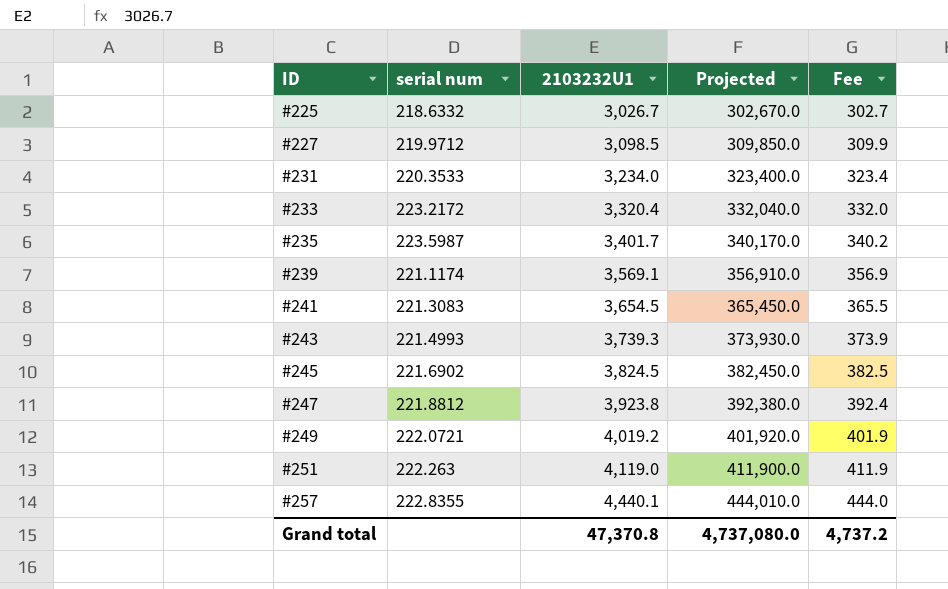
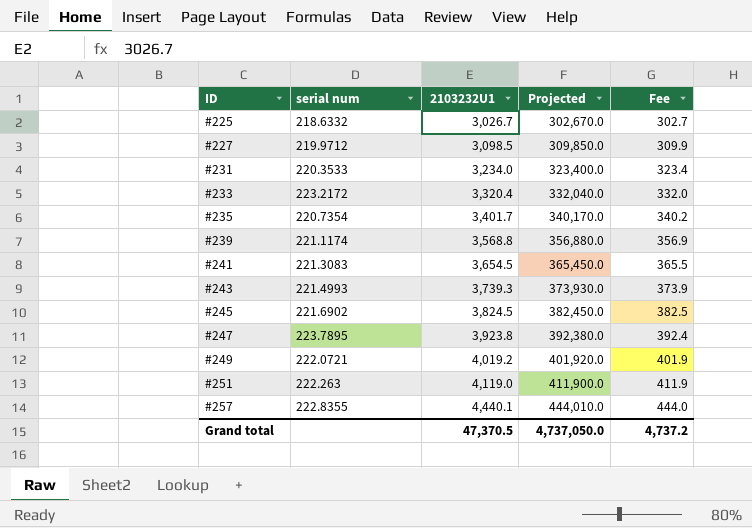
#235 | serial num: 223.5987 -> 220.7354
#239 | 2103232U1: 3,569.1 -> 3,568.8
#239 | Projected: 356,910.0 -> 356,880.0
#247 | serial num: 221.8812 -> 223.7895
Grand total | 2103232U1: 47,370.8 -> 47,370.5
Grand total | Projected: 4,737,080.0 -> 4,737,050.0

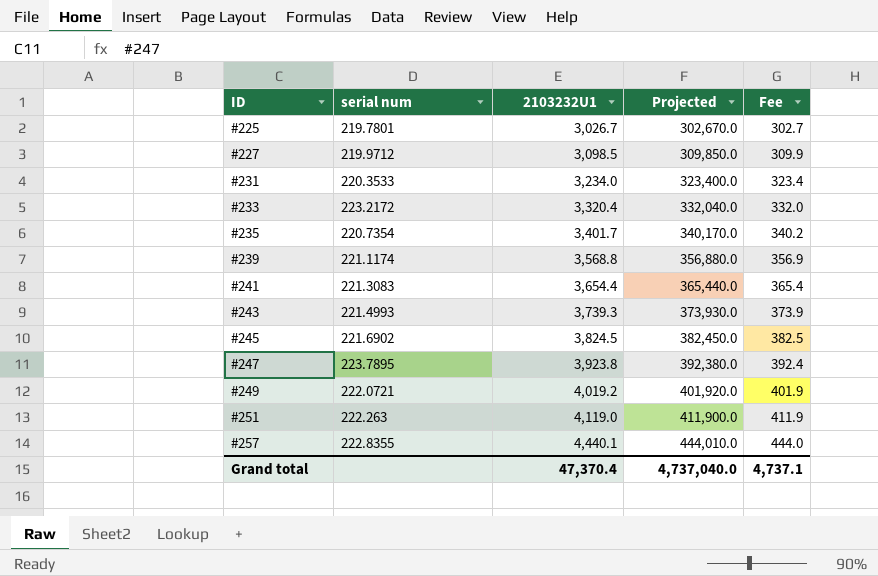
#225 | serial num: 218.6332 -> 219.7801
#241 | 2103232U1: 3,654.5 -> 3,654.4
#241 | Projected: 365,450.0 -> 365,440.0
#241 | Fee: 365.5 -> 365.4
Grand total | 2103232U1: 47,370.5 -> 47,370.4
Grand total | Projected: 4,737,050.0 -> 4,737,040.0
Grand total | Fee: 4,737.2 -> 4,737.1

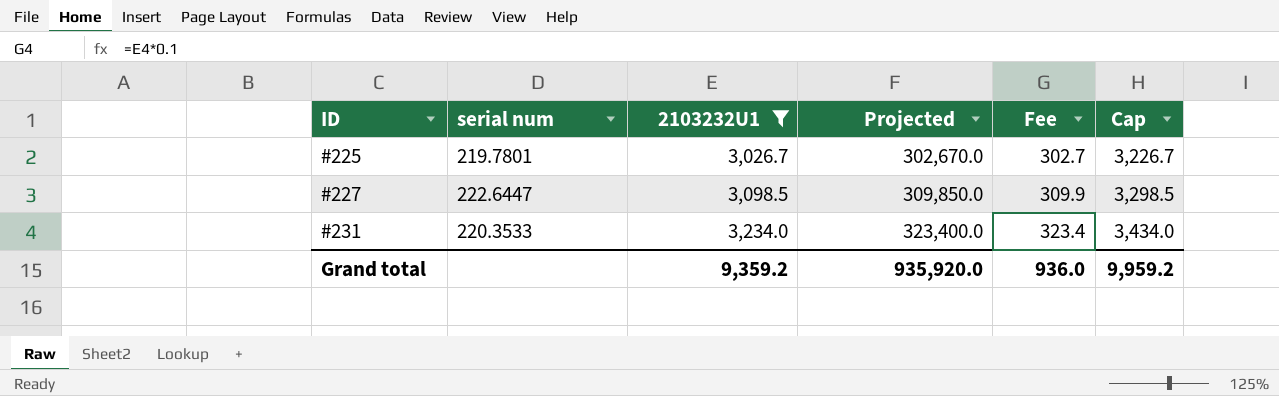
filter: none -> 2103232U1 <= 3,234.0
column Cap | formula: none -> [2103232U1] + 200
#227 | serial num: 219.9712 -> 222.6447
Grand total | 2103232U1: 47,370.4 -> 9,359.2
Grand total | Projected: 4,737,040.0 -> 935,920.0
Grand total | Fee: 4,737.1 -> 936.0

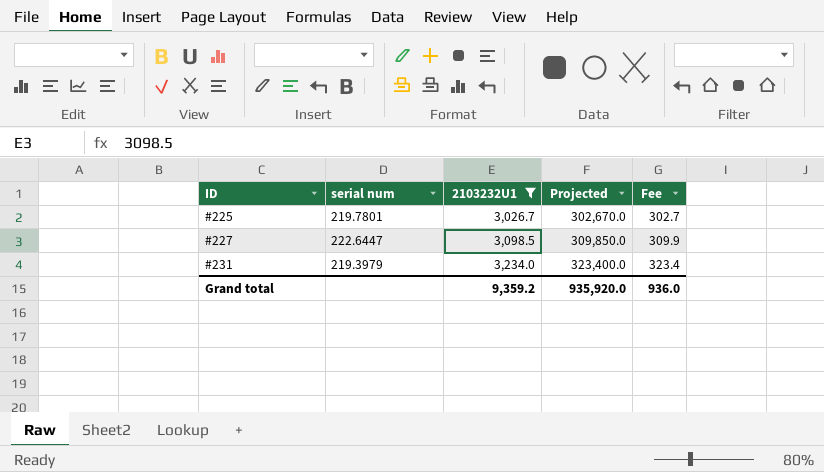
column Cap | formula: [2103232U1] + 200 -> none
#231 | serial num: 220.3533 -> 219.3979

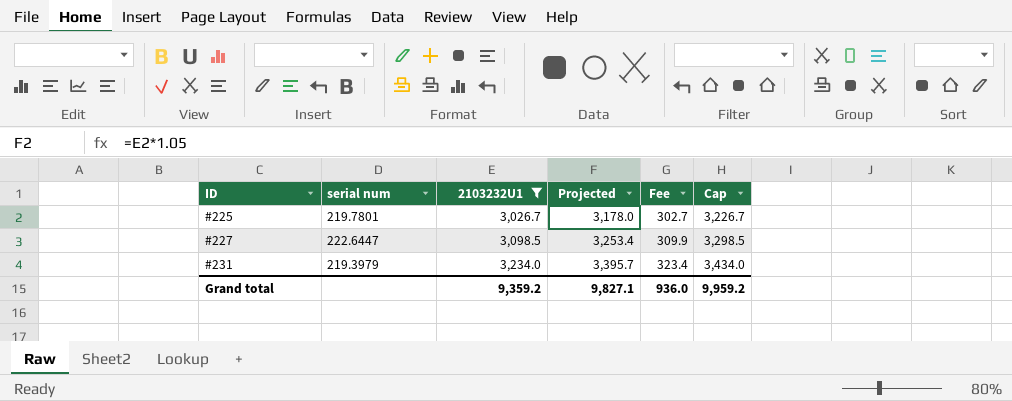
column Projected | formula: [2103232U1] * 100 -> [2103232U1] * 1.05
column Cap | formula: none -> [2103232U1] + 200
Grand total | Projected: 935,920.0 -> 9,827.1

